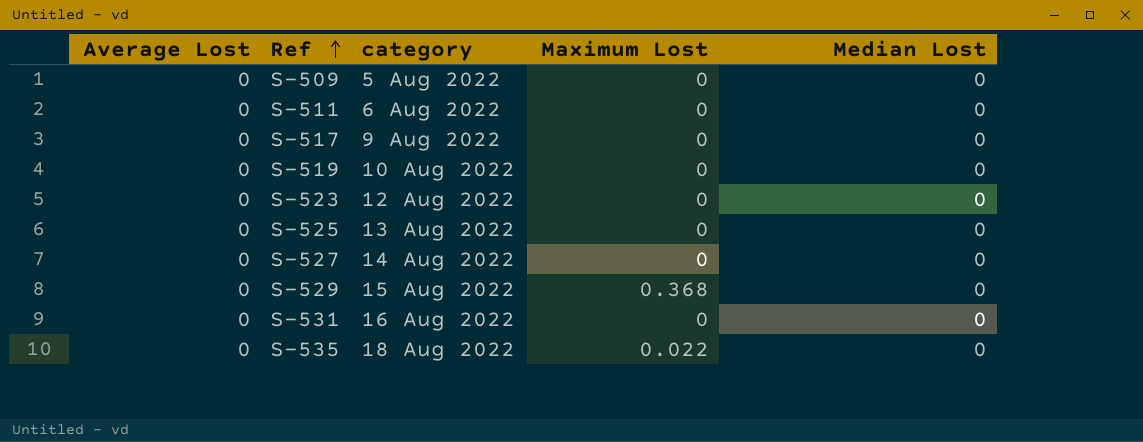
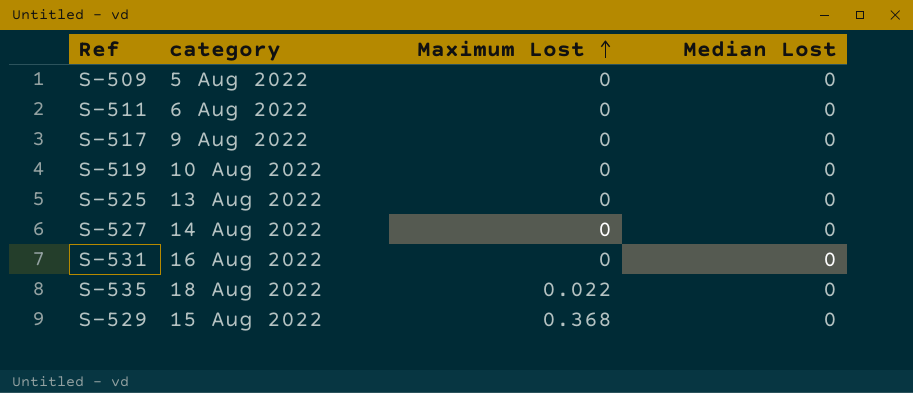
row order: Ref ascending -> Maximum Lost ascending
column Average Lost | position: 1 -> none
row S-523: 0 | 12 Aug 2022 | 0 | 0 -> none

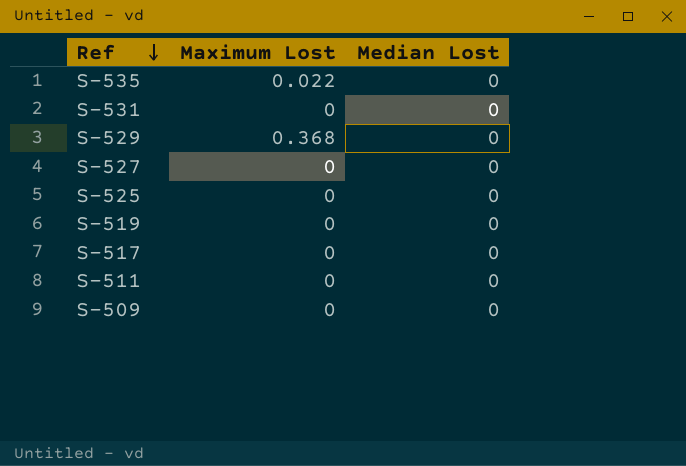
row order: Maximum Lost ascending -> Ref descending
column category | position: 2 -> none

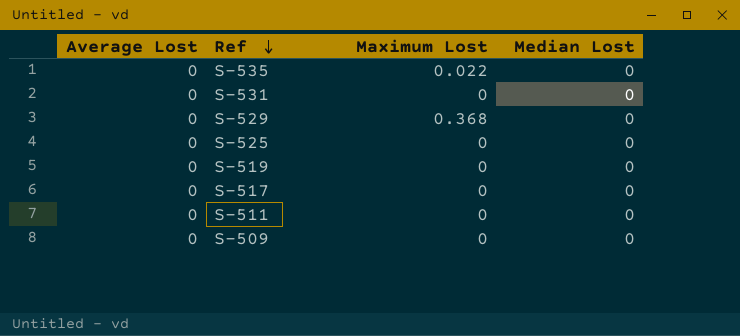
column Average Lost | position: none -> 1
row S-527: 0 | 0 -> none

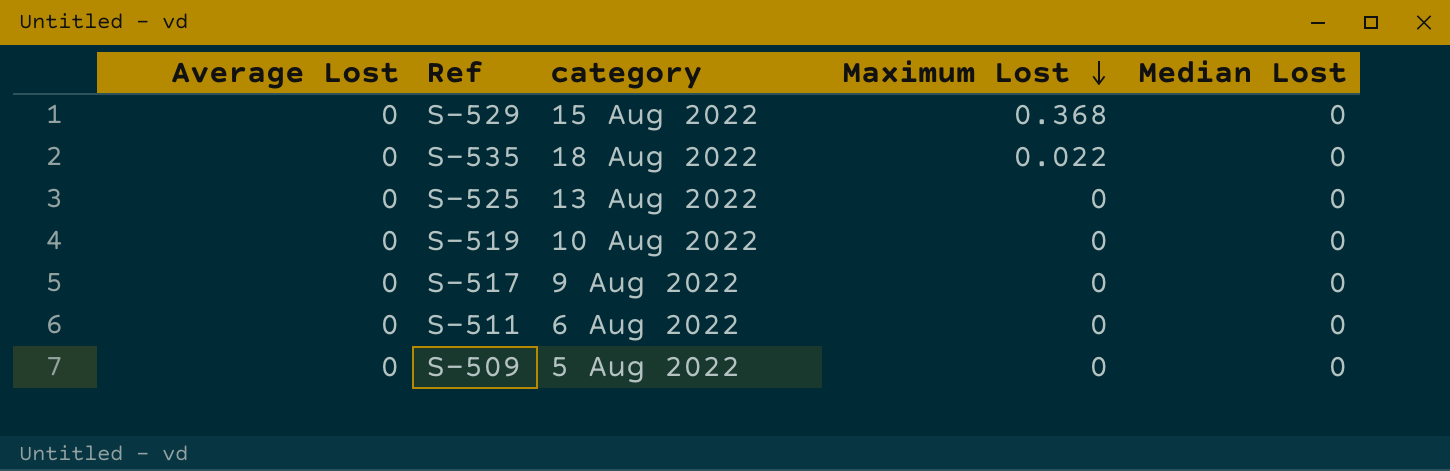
row order: Ref descending -> Maximum Lost descending
column category | position: none -> 3
row S-531: 0 | 0 | 0 -> none

